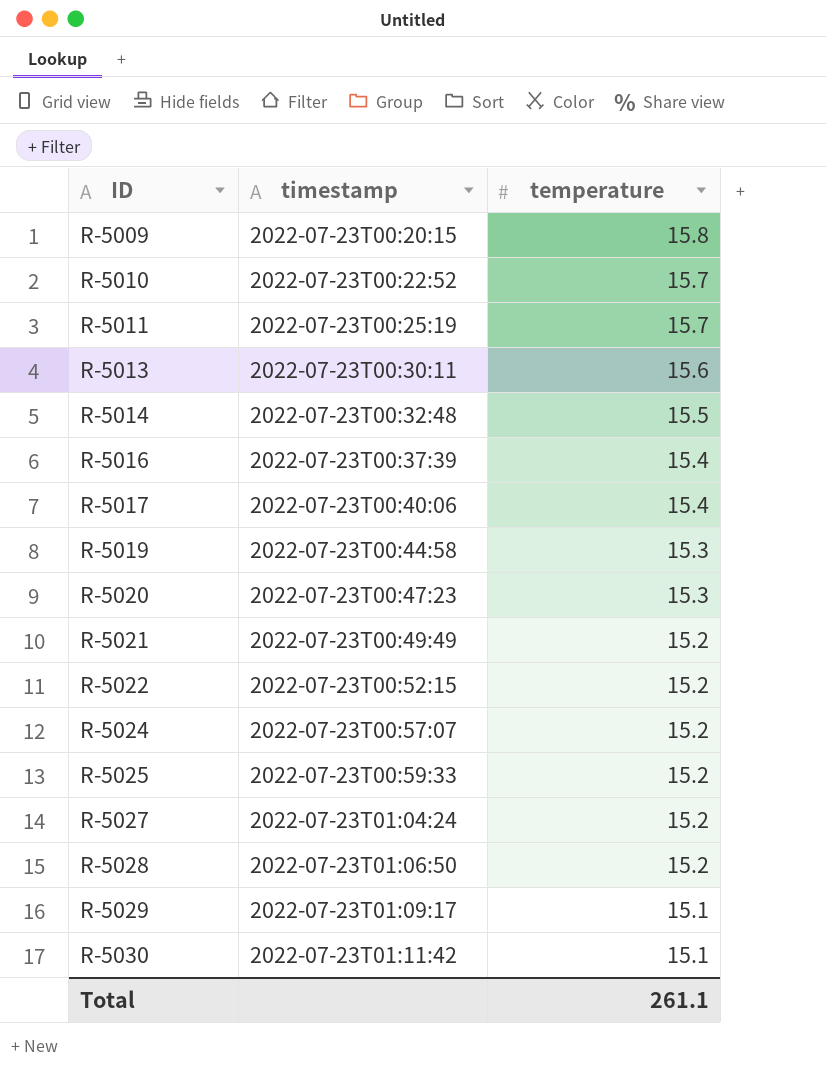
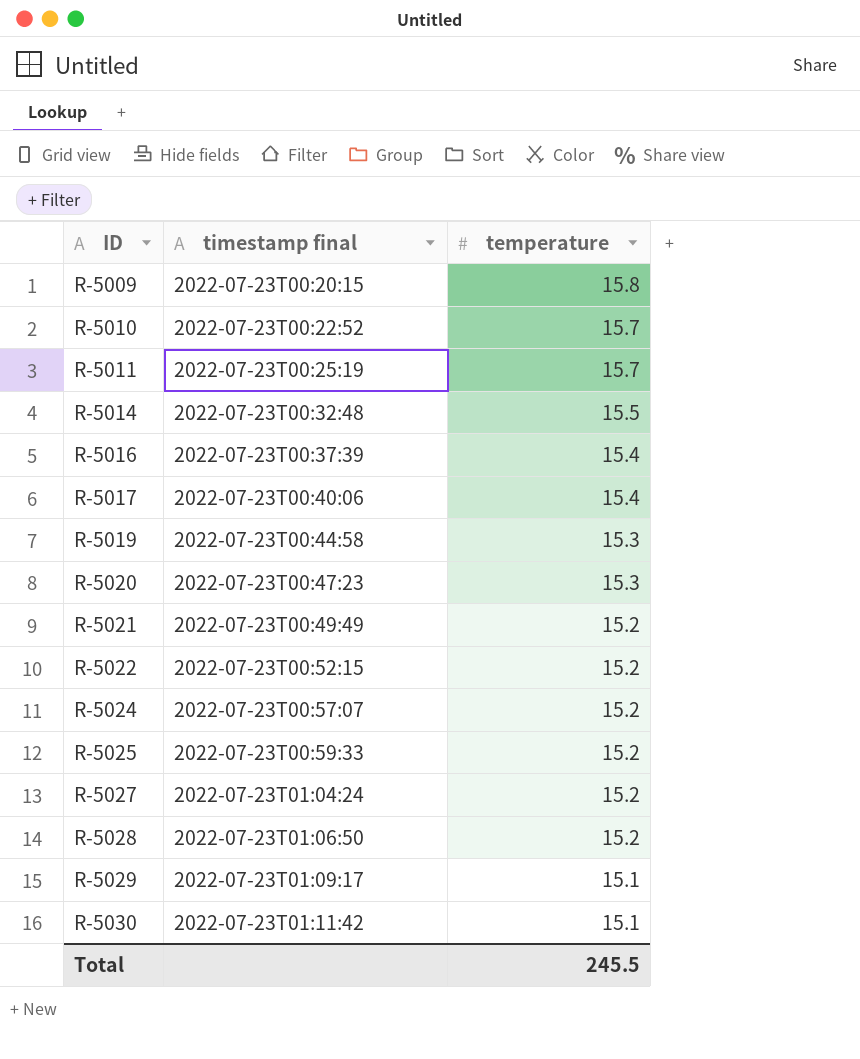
column name: timestamp -> timestamp final
row R-5013: 2022-07-23T00:30:11 | 15.6 -> none
Total | temperature: 261.1 -> 245.5

